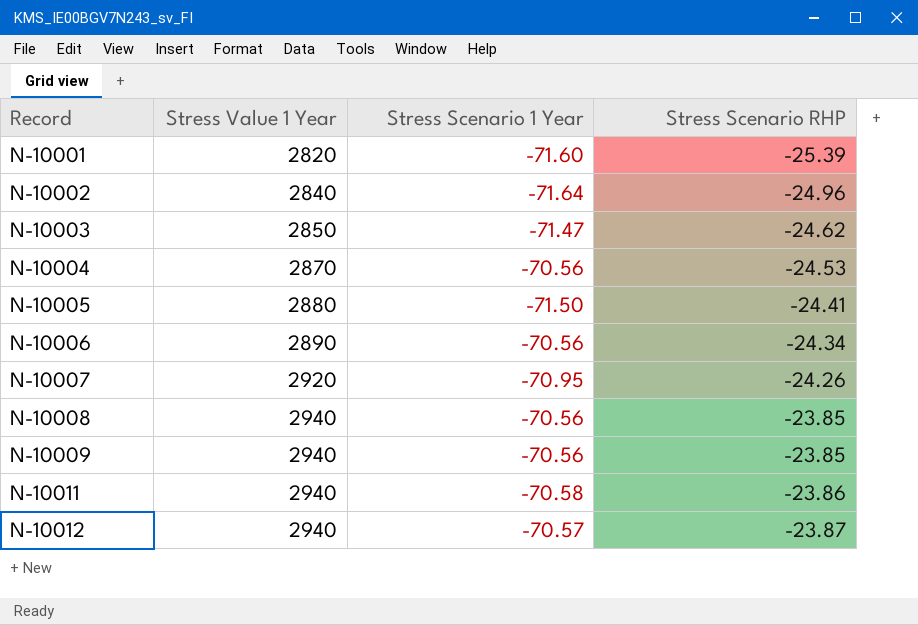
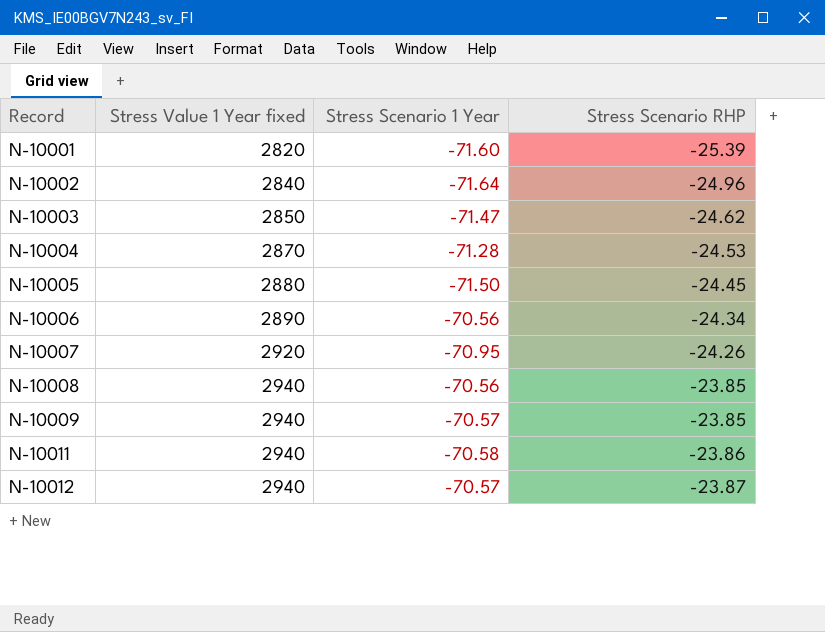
column name: Stress Value 1 Year -> Stress Value 1 Year fixed
N-10004 | Stress Scenario 1 Year: -70.56 -> -71.28
N-10005 | Stress Scenario RHP: -24.41 -> -24.45
N-10009 | Stress Scenario 1 Year: -70.56 -> -70.57

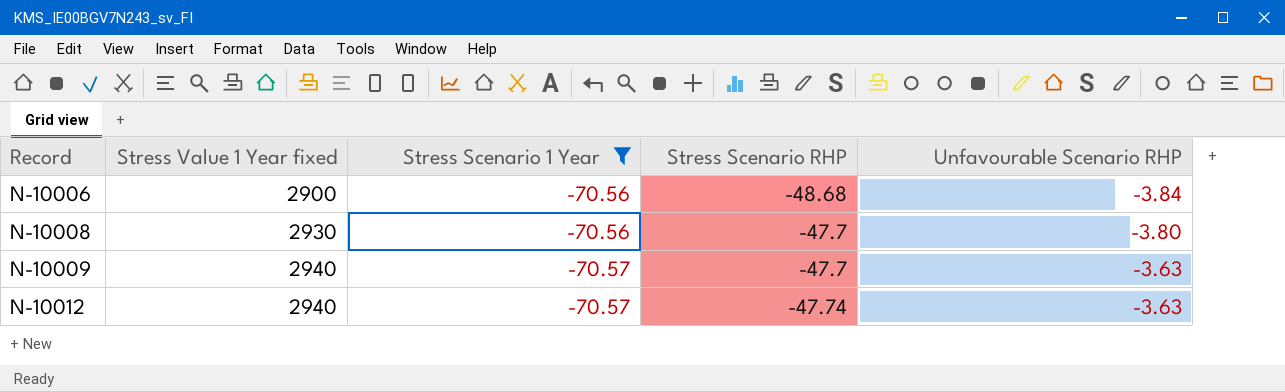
filter: none -> Stress Scenario 1 Year >= -70.57
column Unfavourable Scenario RHP | position: none -> 5
N-10006 | Stress Value 1 Year fixed: 2890 -> 2900
N-10006 | Stress Scenario RHP: -24.34 -> -48.68
N-10008 | Stress Value 1 Year fixed: 2940 -> 2930
N-10008 | Stress Scenario RHP: -23.85 -> -47.7
N-10009 | Stress Scenario RHP: -23.85 -> -47.7
N-10012 | Stress Scenario RHP: -23.87 -> -47.74

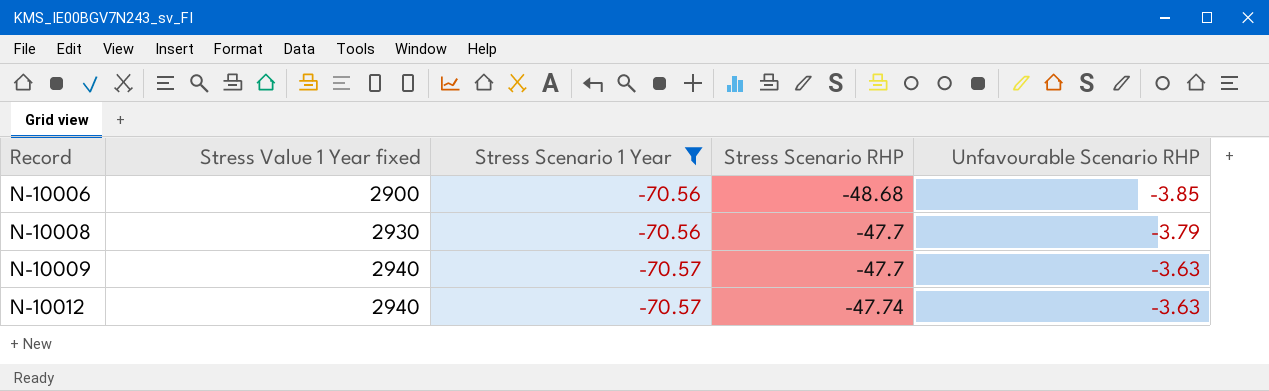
N-10006 | Unfavourable Scenario RHP: -3.84 -> -3.85
N-10008 | Unfavourable Scenario RHP: -3.80 -> -3.79

